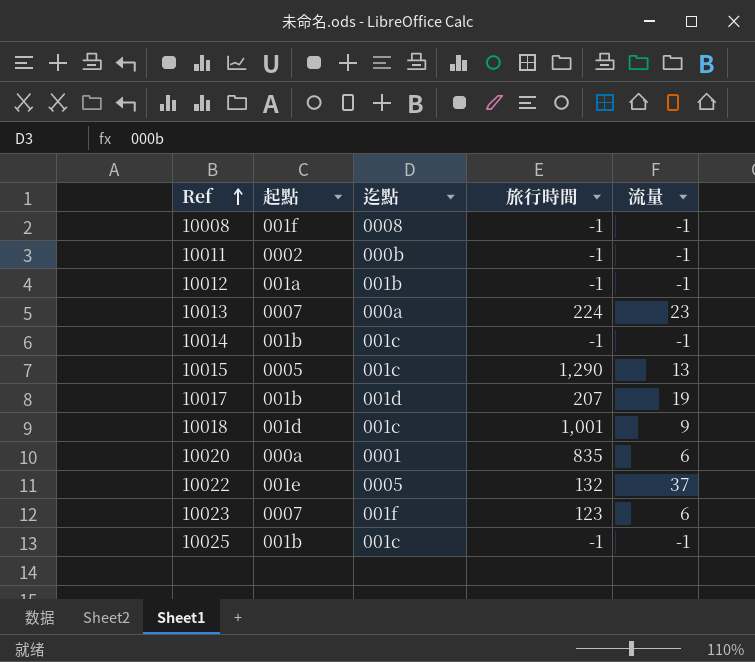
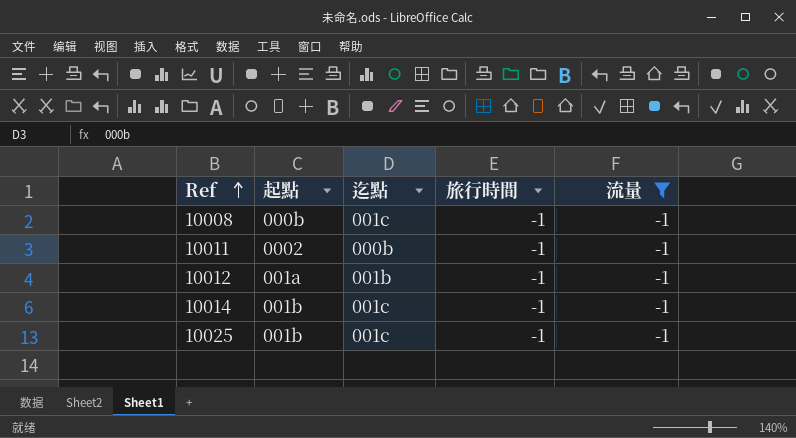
filter: none -> 流量 = -1
10008 | 起點: 001f -> 000b
10008 | 迄點: 0008 -> 001c

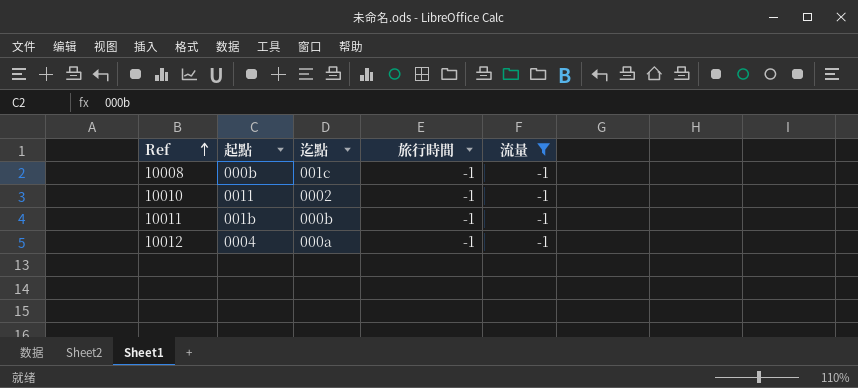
row 10014: 001b | 001c | -1 | -1 -> none
row 10025: 001b | 001c | -1 | -1 -> none
row 10010: none -> 0011 | 0002 | -1 | -1
10011 | 起點: 0002 -> 001b
10012 | 起點: 001a -> 0004
10012 | 迄點: 001b -> 000a

